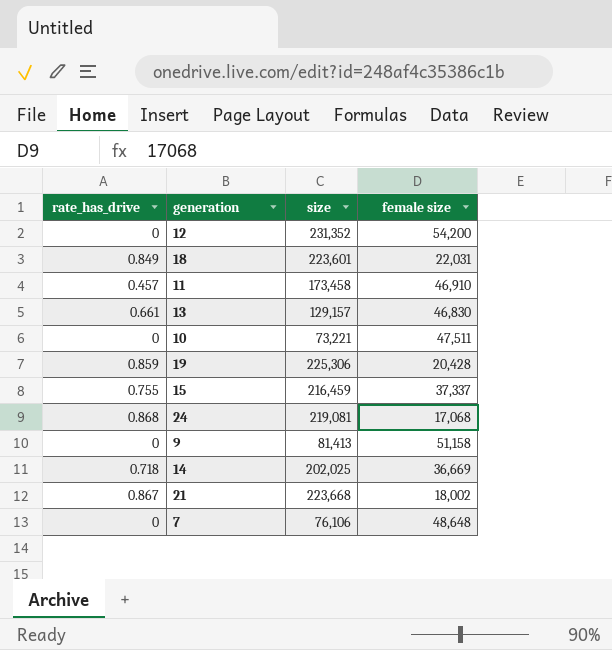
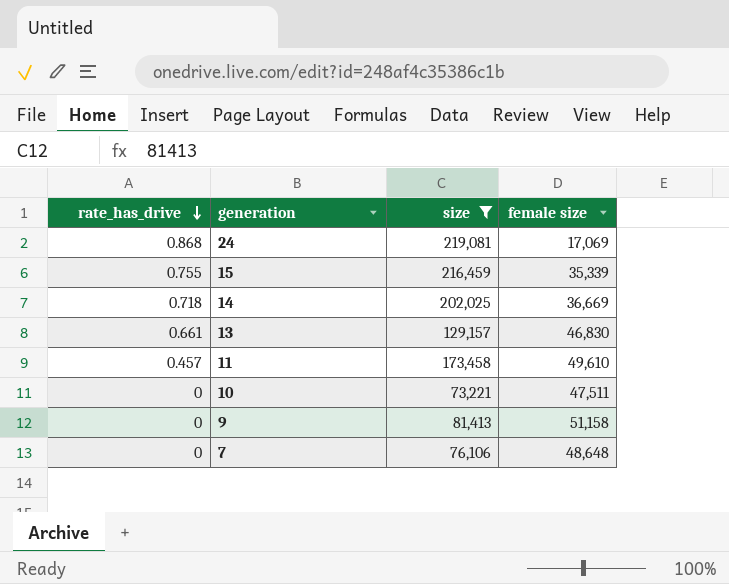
filter: none -> size <= 219,081
row order: none -> rate_has_drive descending
24 | female size: 17,068 -> 17,069
15 | female size: 37,337 -> 35,339
11 | female size: 46,910 -> 49,610

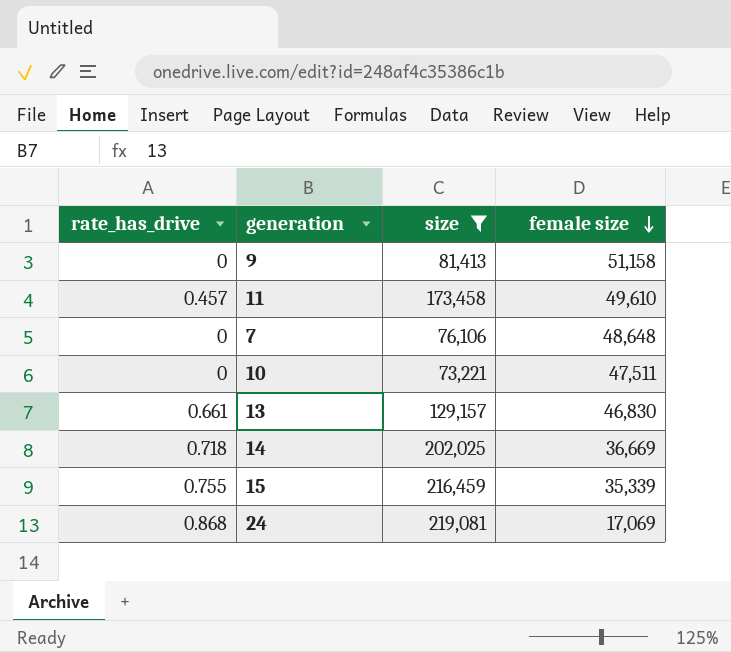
row order: rate_has_drive descending -> female size descending

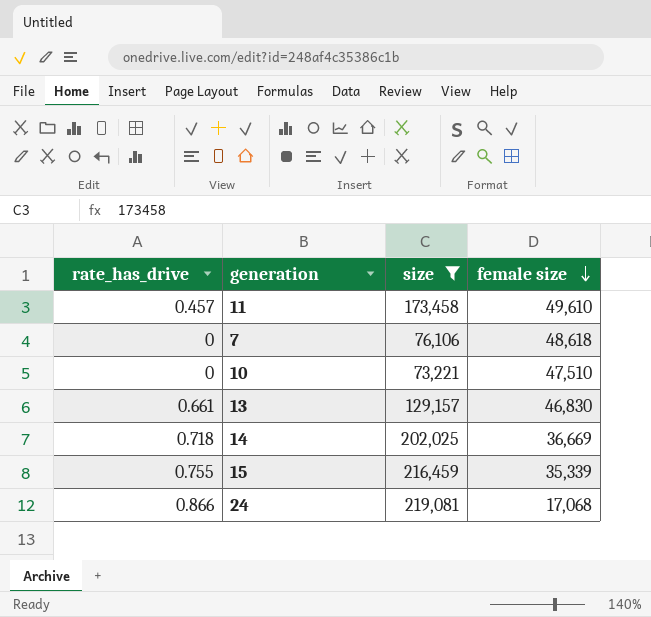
row 9: 0 | 81,413 | 51,158 -> none
7 | female size: 48,648 -> 48,618
10 | female size: 47,511 -> 47,510
24 | rate_has_drive: 0.868 -> 0.866
24 | female size: 17,069 -> 17,068

